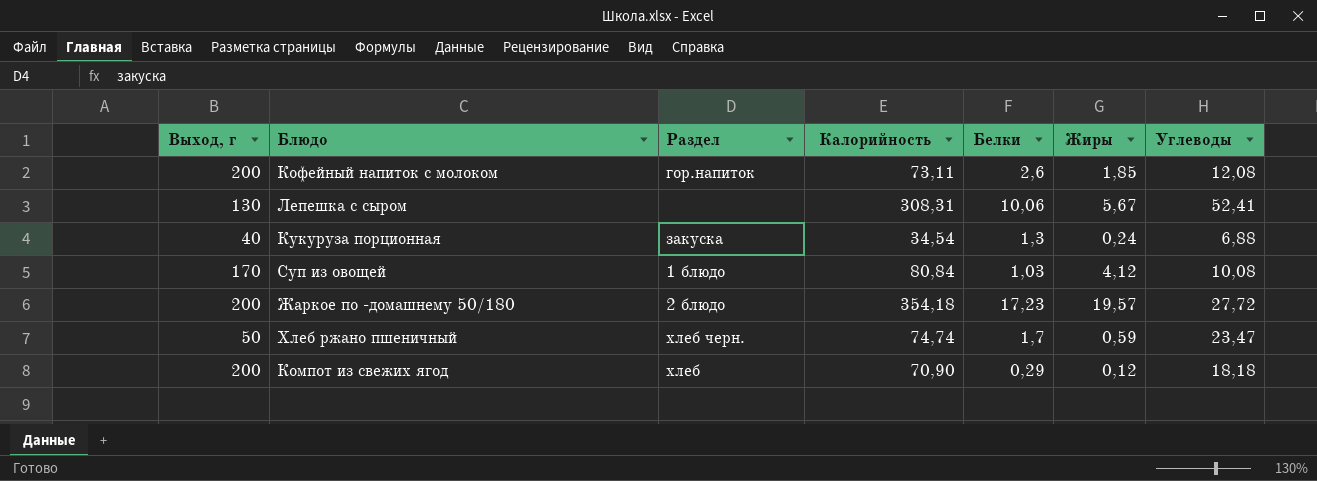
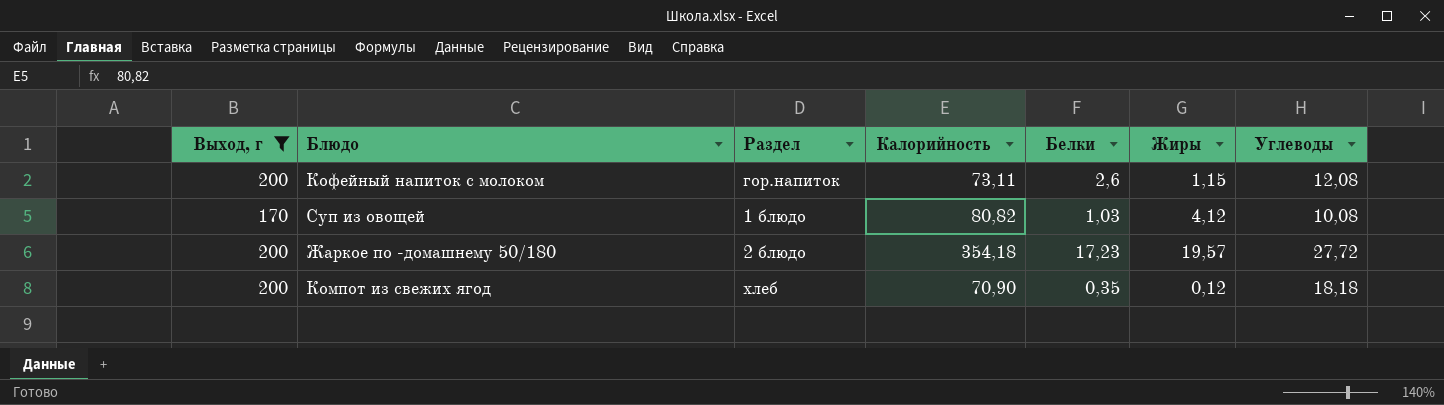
filter: none -> Выход, г >= 170
Кофейный напиток с молоком | Жиры: 1,85 -> 1,15
Суп из овощей | Калорийность: 80,84 -> 80,82
Компот из свежих ягод | Белки: 0,29 -> 0,35

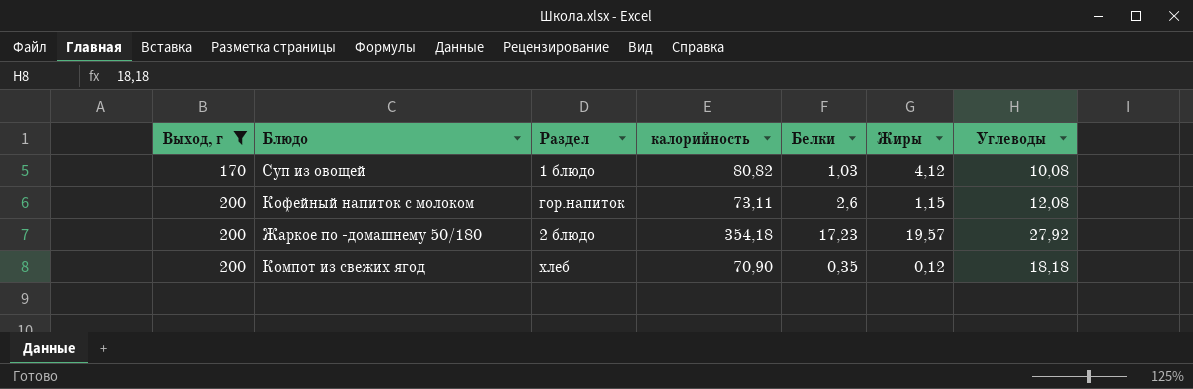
row order: none -> Выход, г ascending
column name: Калорийность -> калорийность
Жаркое по -домашнему 50/180 | Углеводы: 27,72 -> 27,92

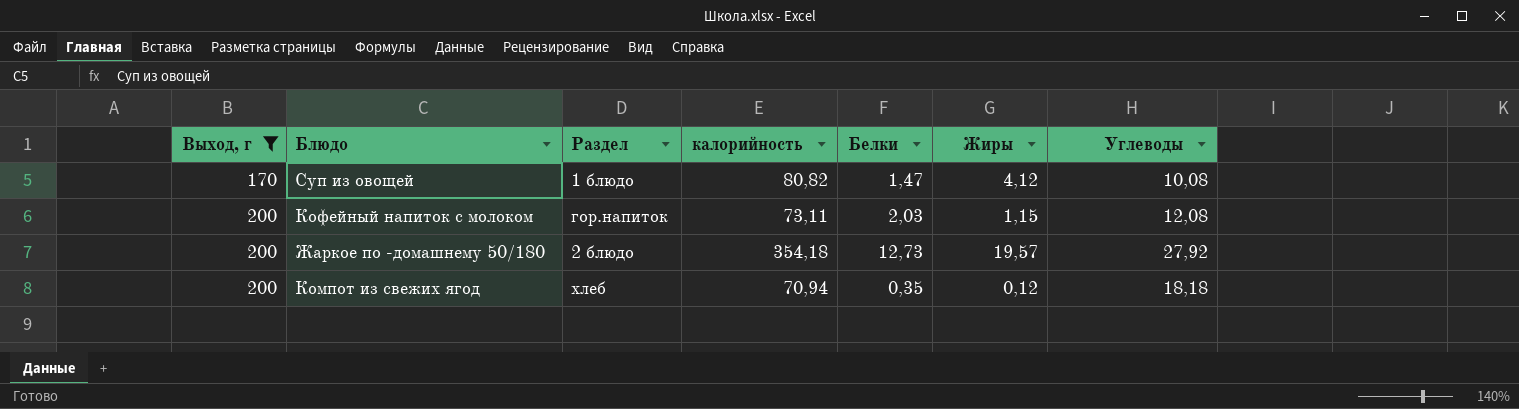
Суп из овощей | Белки: 1,03 -> 1,47
Кофейный напиток с молоком | Белки: 2,6 -> 2,03
Жаркое по -домашнему 50/180 | Белки: 17,23 -> 12,73
Компот из свежих ягод | калорийность: 70,90 -> 70,94

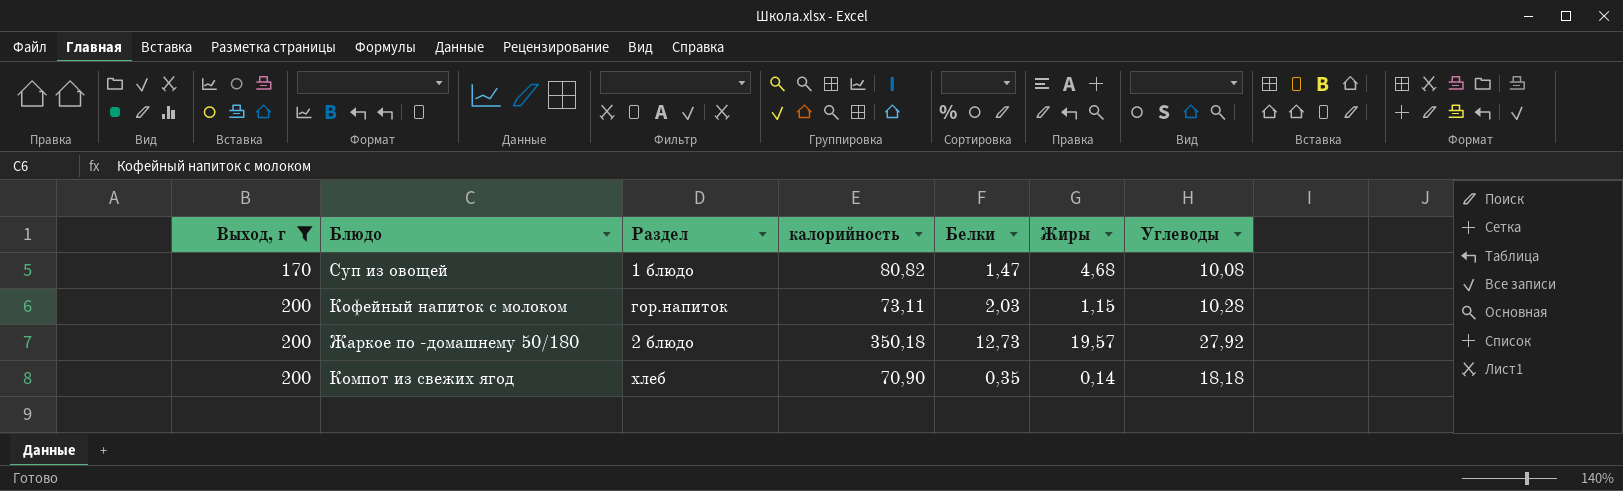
Суп из овощей | Жиры: 4,12 -> 4,68
Кофейный напиток с молоком | Углеводы: 12,08 -> 10,28
Жаркое по -домашнему 50/180 | калорийность: 354,18 -> 350,18
Компот из свежих ягод | калорийность: 70,94 -> 70,90
Компот из свежих ягод | Жиры: 0,12 -> 0,14

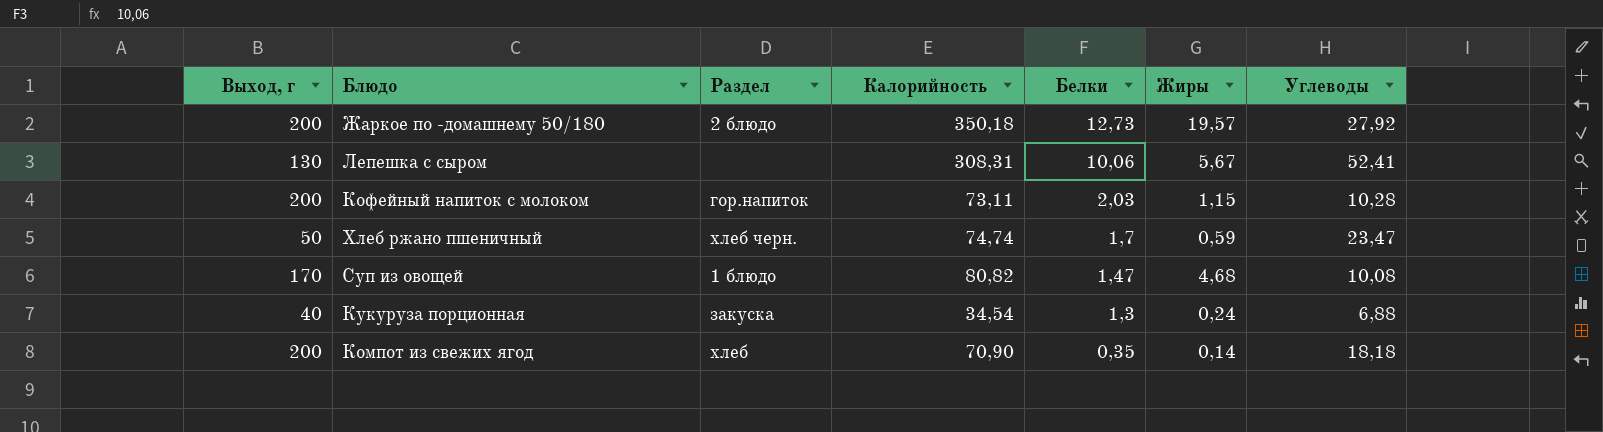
filter: Выход, г >= 170 -> none
row order: Выход, г ascending -> Белки descending
column name: калорийность -> Калорийность

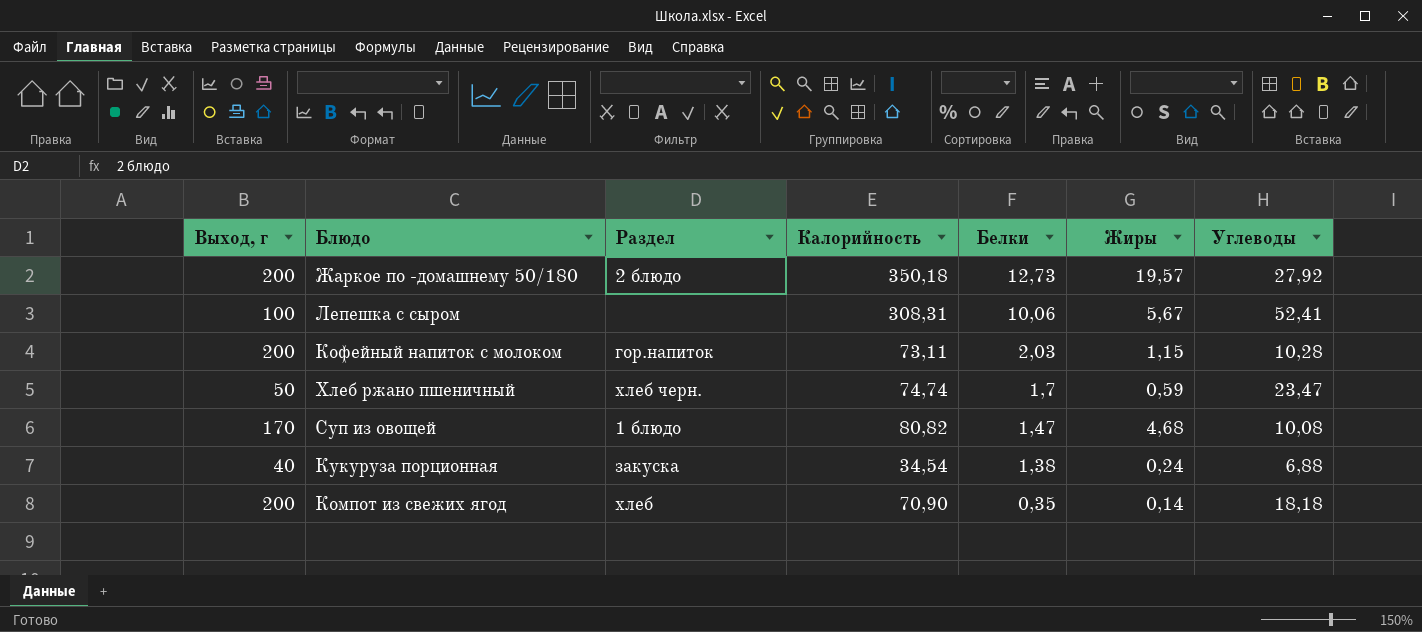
Лепешка с сыром | Выход, г: 130 -> 100
Кукуруза порционная | Белки: 1,3 -> 1,38

